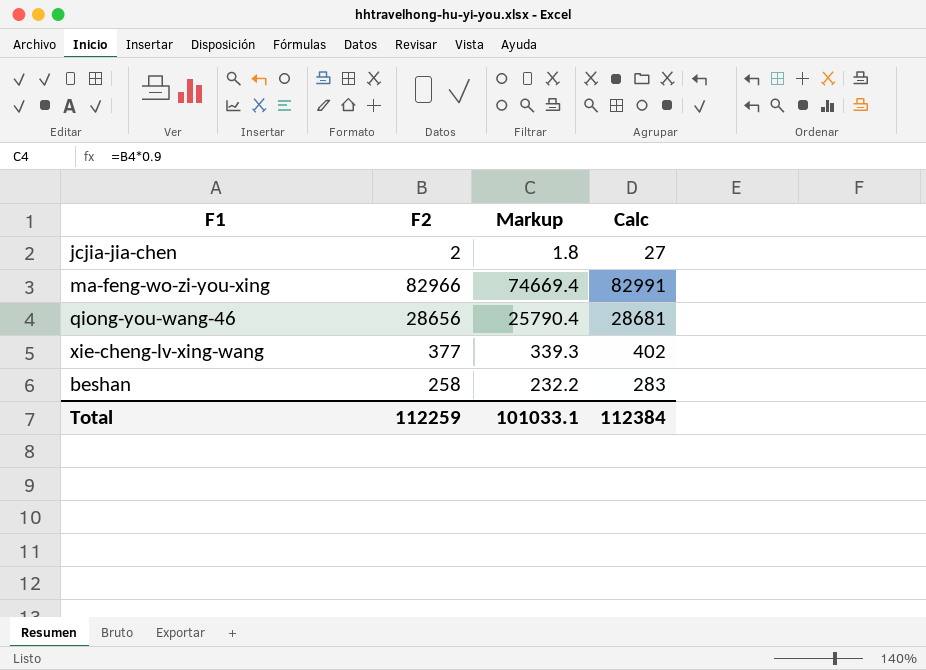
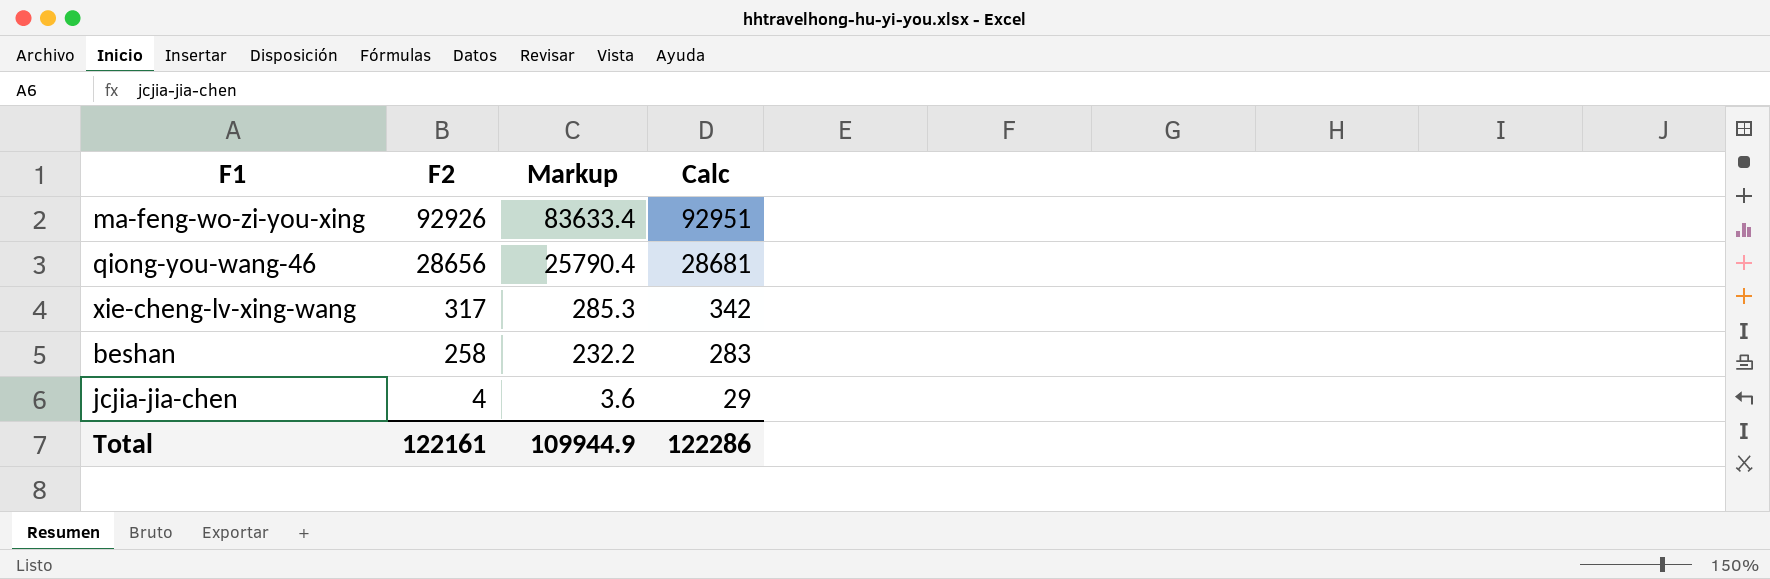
row order: none -> F2 descending
ma-feng-wo-zi-you-xing | F2: 82966 -> 92926
ma-feng-wo-zi-you-xing | Markup: 74669.4 -> 83633.4
ma-feng-wo-zi-you-xing | Calc: 82991 -> 92951
xie-cheng-lv-xing-wang | F2: 377 -> 317
xie-cheng-lv-xing-wang | Markup: 339.3 -> 285.3
xie-cheng-lv-xing-wang | Calc: 402 -> 342
jcjia-jia-chen | F2: 2 -> 4
jcjia-jia-chen | Markup: 1.8 -> 3.6
jcjia-jia-chen | Calc: 27 -> 29
Total | F2: 112259 -> 122161
Total | Markup: 101033.1 -> 109944.9
Total | Calc: 112384 -> 122286

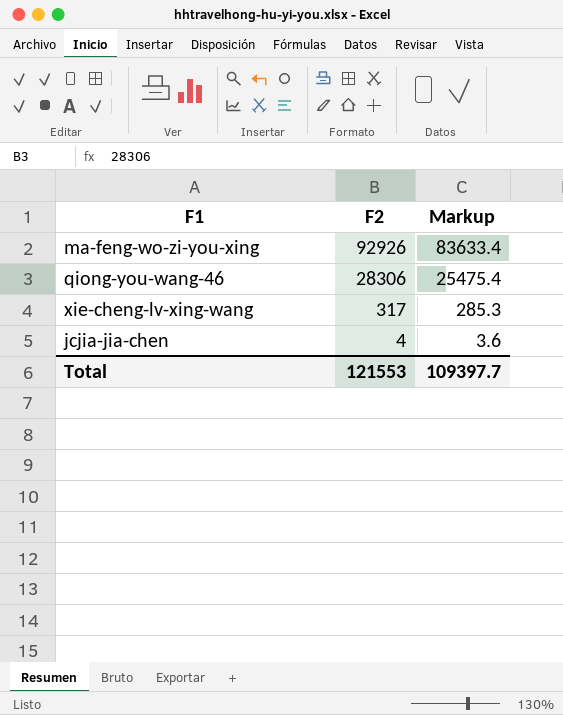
column Calc | formula: [F2] + 25 -> none
row beshan: 258 | 232.2 | 283 -> none
qiong-you-wang-46 | F2: 28656 -> 28306
qiong-you-wang-46 | Markup: 25790.4 -> 25475.4
Total | F2: 122161 -> 121553
Total | Markup: 109944.9 -> 109397.7

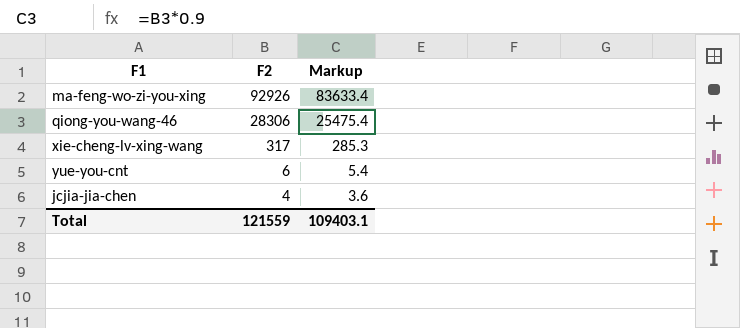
row yue-you-cnt: none -> 6 | 5.4
Total | F2: 121553 -> 121559
Total | Markup: 109397.7 -> 109403.1

